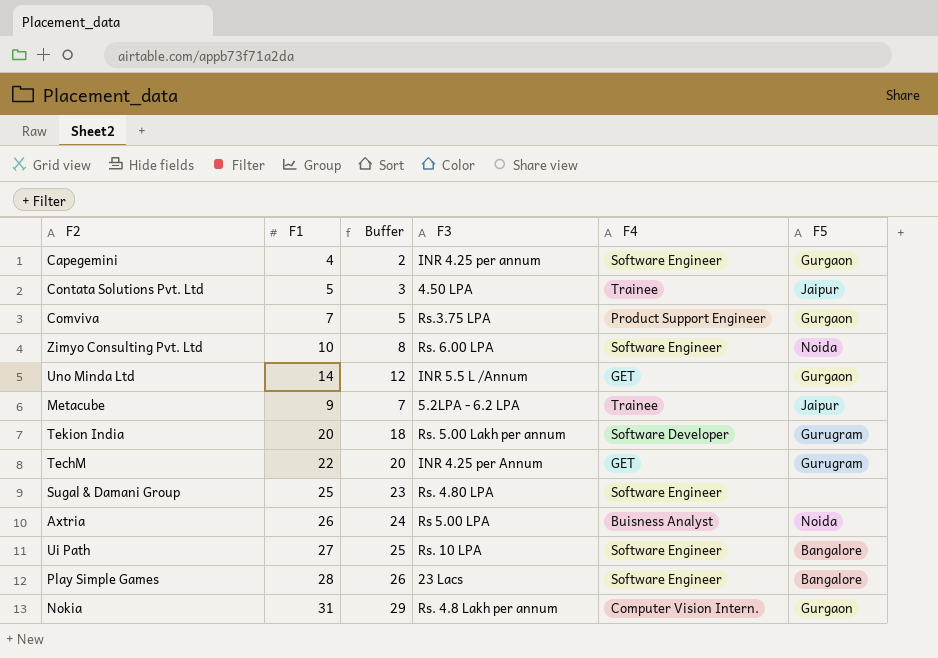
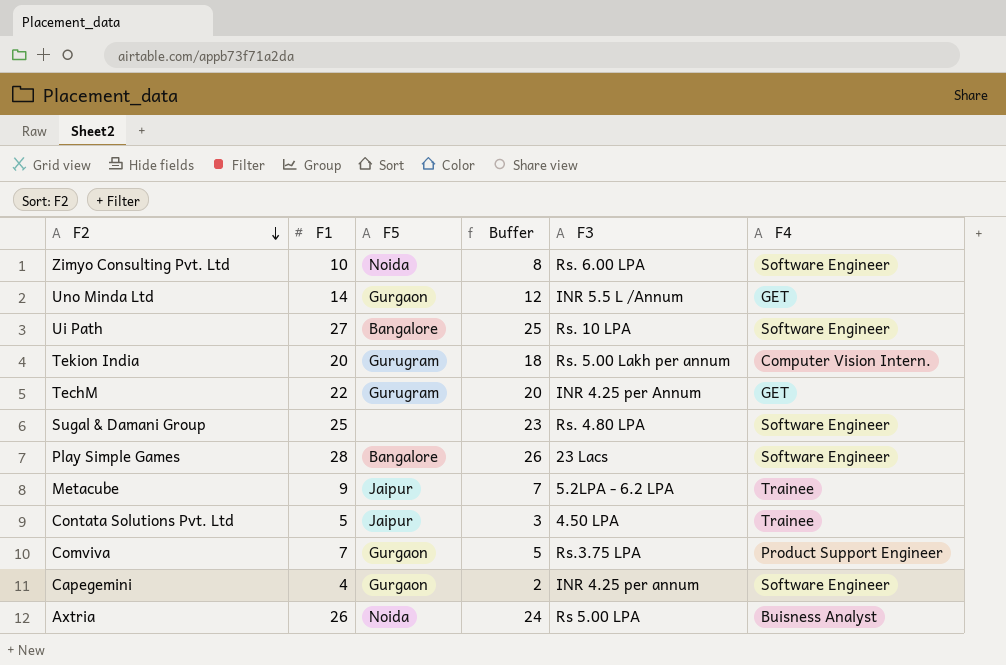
row order: none -> F2 descending
column F5 | position: 6 -> 3
row Nokia: 31 | 29 | Rs. 4.8 Lakh per annum | Computer Vision Intern. | Gurgaon -> none
Tekion India | F4: Software Developer -> Computer Vision Intern.

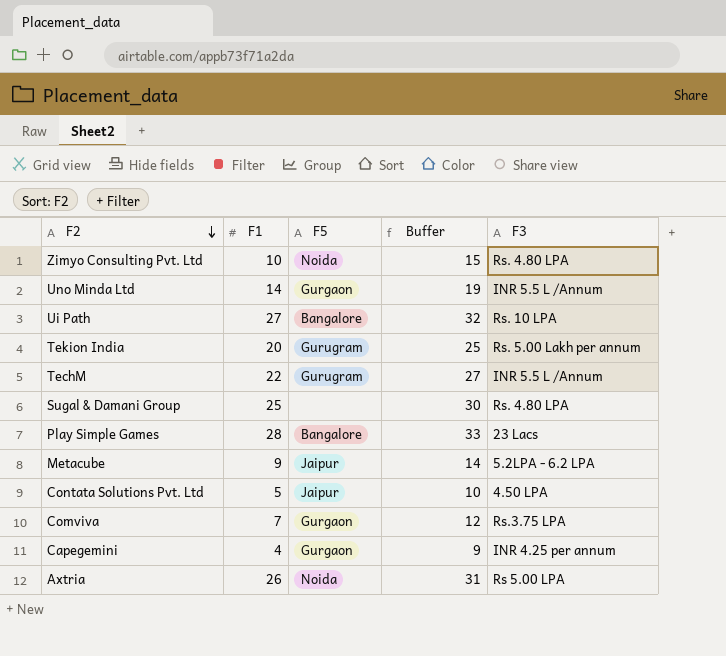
column F4 | position: 6 -> none
column Buffer | formula: [F1] - 2 -> [F1] + 5
Zimyo Consulting Pvt. Ltd | F3: Rs. 6.00 LPA -> Rs. 4.80 LPA
TechM | F3: INR 4.25 per Annum -> INR 5.5 L /Annum

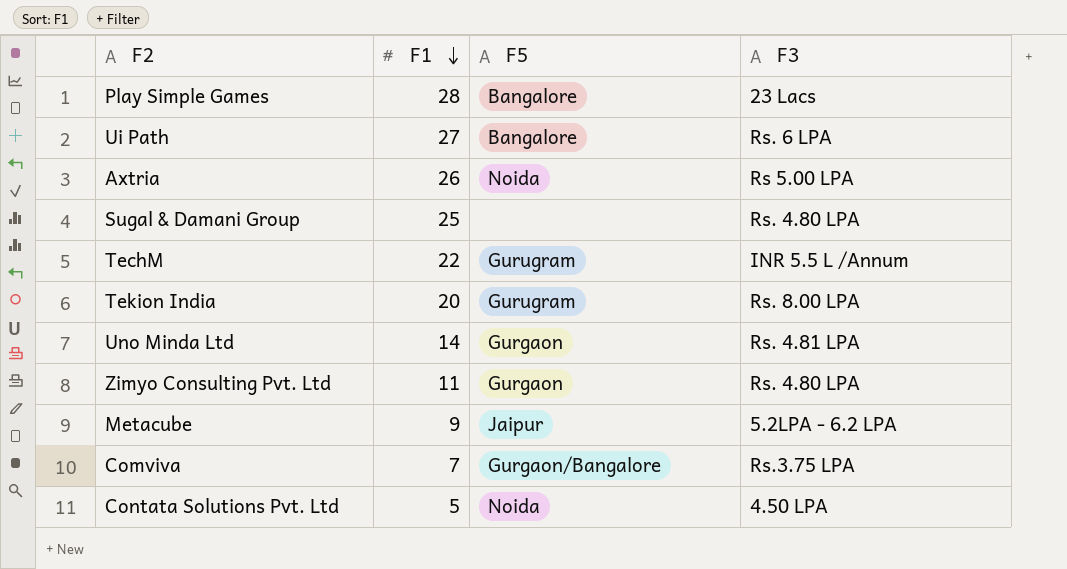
row order: F2 descending -> F1 descending
column Buffer | formula: [F1] + 5 -> none
row Capegemini: 4 | Gurgaon | 9 | INR 4.25 per annum -> none
Ui Path | F3: Rs. 10 LPA -> Rs. 6 LPA
Tekion India | F3: Rs. 5.00 Lakh per annum -> Rs. 8.00 LPA
Uno Minda Ltd | F3: INR 5.5 L /Annum -> Rs. 4.81 LPA
Zimyo Consulting Pvt. Ltd | F1: 10 -> 11
Zimyo Consulting Pvt. Ltd | F5: Noida -> Gurgaon
Comviva | F5: Gurgaon -> Gurgaon/Bangalore
Contata Solutions Pvt. Ltd | F5: Jaipur -> Noida

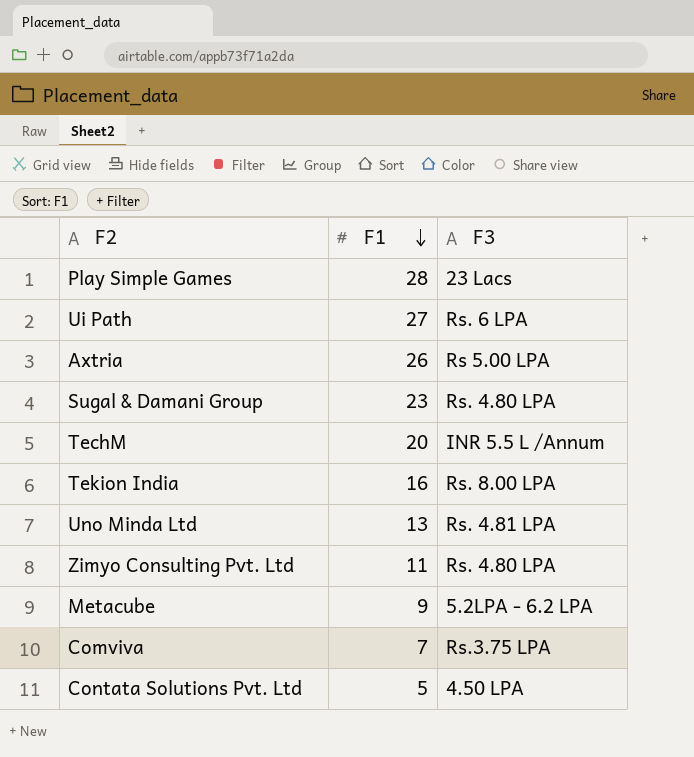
column F5 | position: 3 -> none
Sugal & Damani Group | F1: 25 -> 23
TechM | F1: 22 -> 20
Tekion India | F1: 20 -> 16
Uno Minda Ltd | F1: 14 -> 13

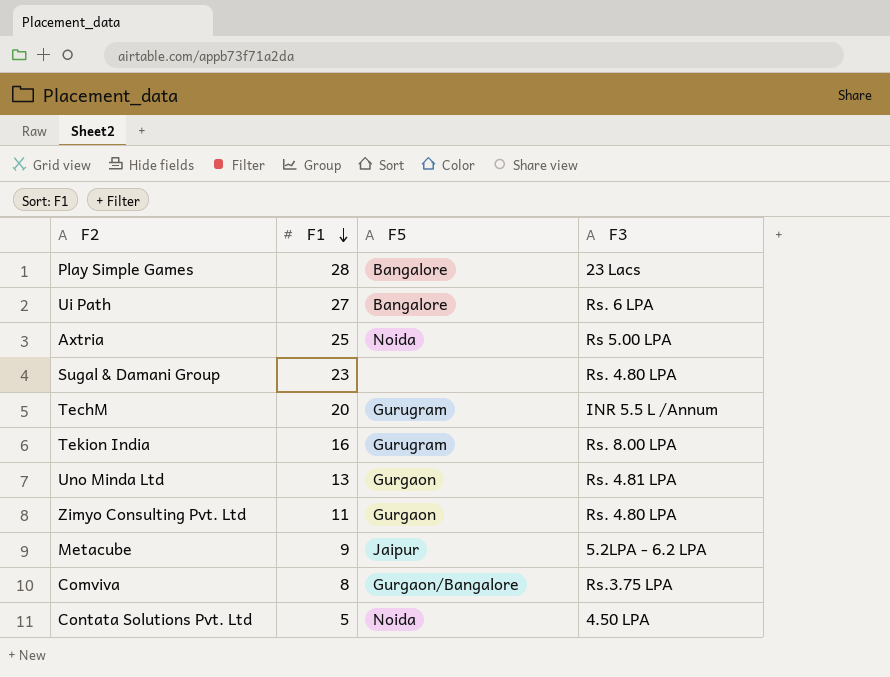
column F5 | position: none -> 3
Axtria | F1: 26 -> 25
Comviva | F1: 7 -> 8

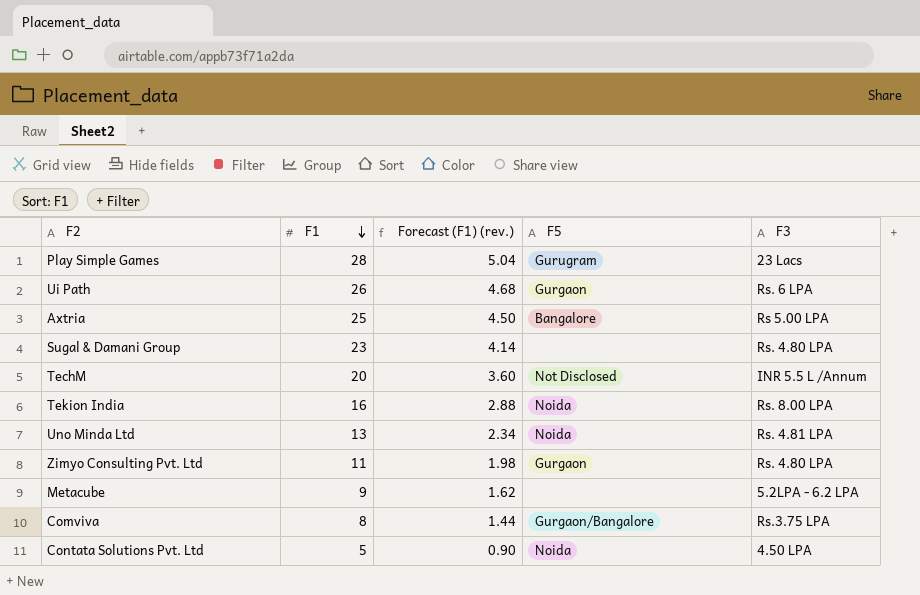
column Forecast (F1) (rev.) | formula: none -> [F1] * 0.18
Play Simple Games | F5: Bangalore -> Gurugram
Ui Path | F1: 27 -> 26
Ui Path | F5: Bangalore -> Gurgaon
Axtria | F5: Noida -> Bangalore
TechM | F5: Gurugram -> Not Disclosed
Tekion India | F5: Gurugram -> Noida
Uno Minda Ltd | F5: Gurgaon -> Noida
Metacube | F5: Jaipur -> none

